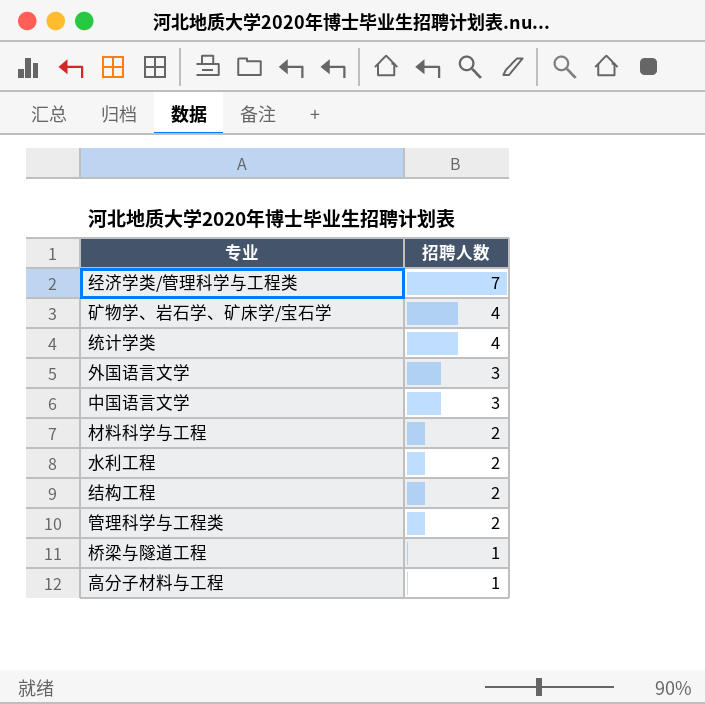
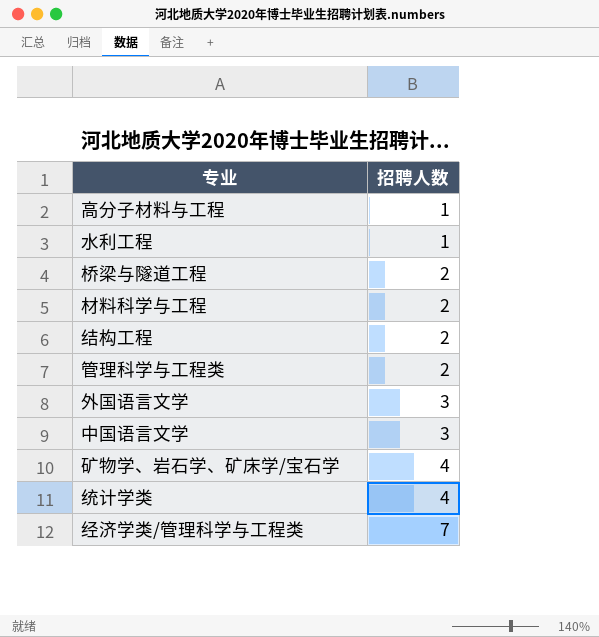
row order: 招聘人数 descending -> 招聘人数 ascending
水利工程 | 招聘人数: 2 -> 1
桥梁与隧道工程 | 招聘人数: 1 -> 2

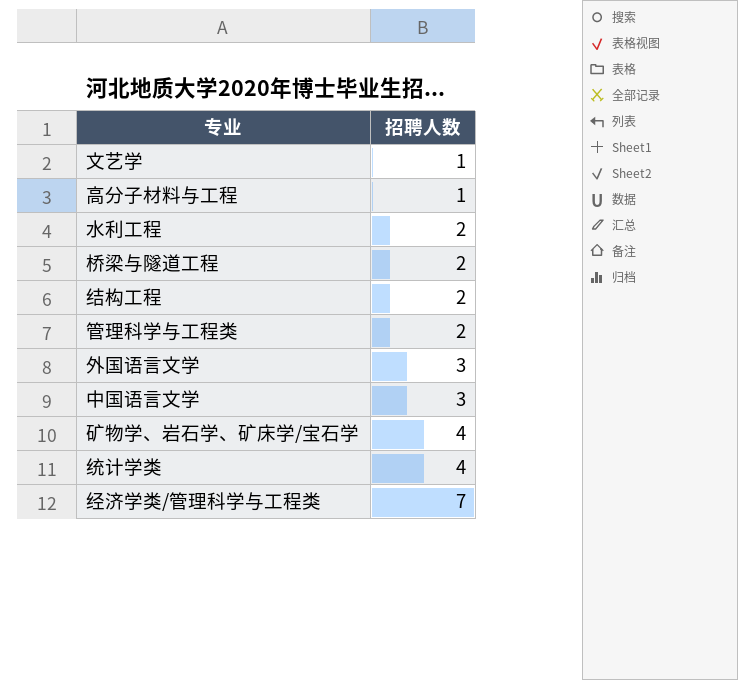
row 材料科学与工程: 2 -> none
row 文艺学: none -> 1
水利工程 | 招聘人数: 1 -> 2

